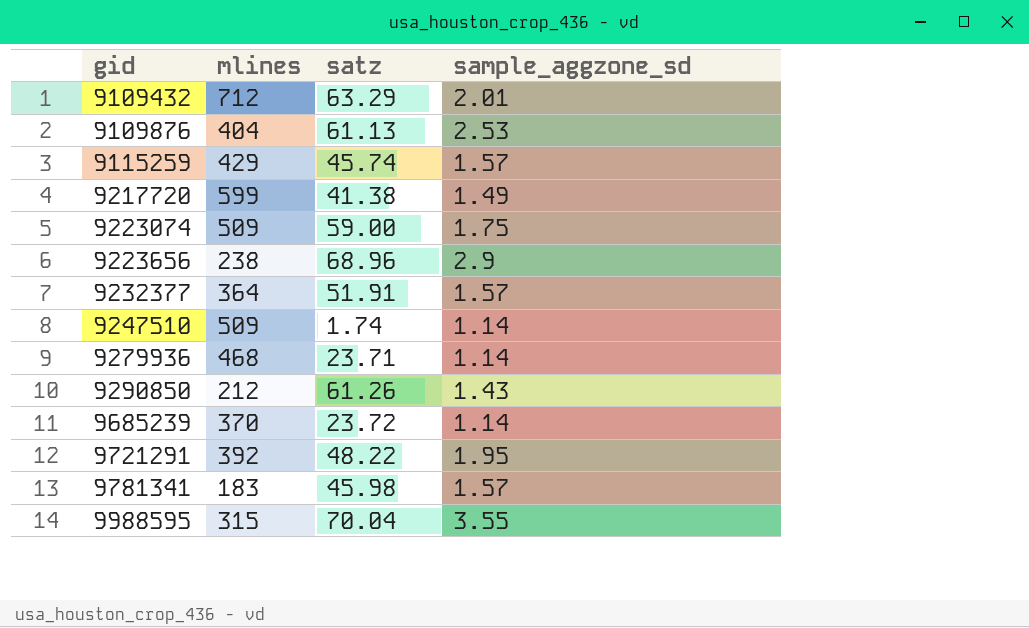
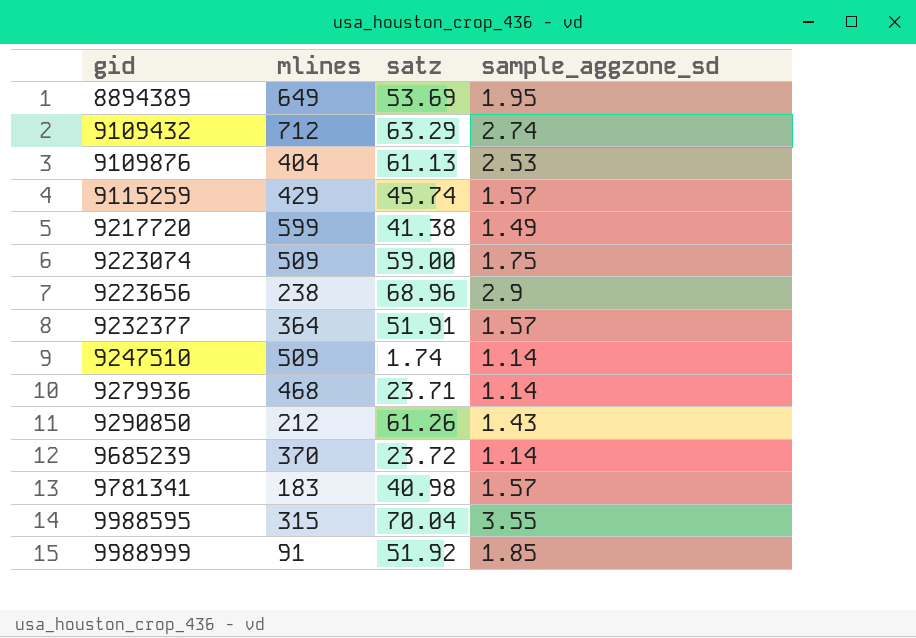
row 9721291: 392 | 48.22 | 1.95 -> none
row 8894389: none -> 649 | 53.69 | 1.95
9109432 | sample_aggzone_sd: 2.01 -> 2.74
9781341 | satz: 45.98 -> 40.98
row 9988999: none -> 91 | 51.92 | 1.85

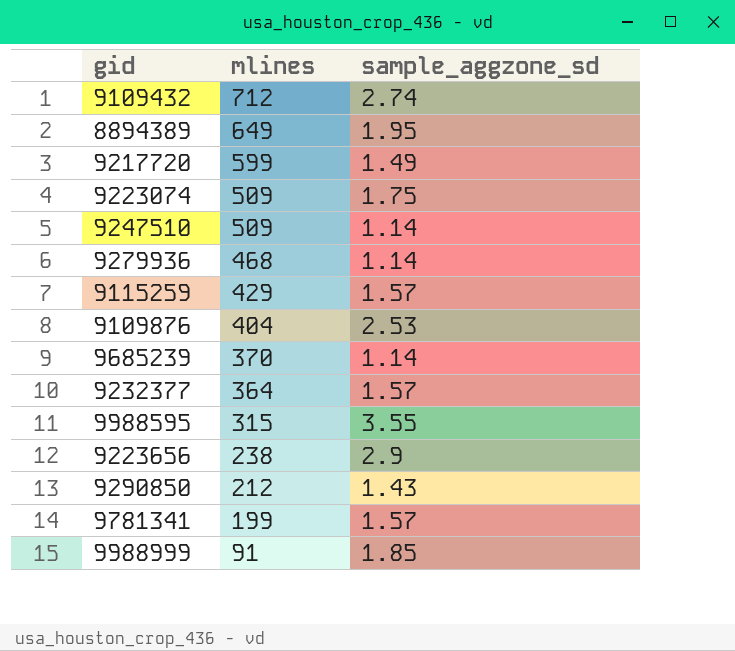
row order: gid ascending -> mlines descending
column satz | position: 3 -> none
9781341 | mlines: 183 -> 199

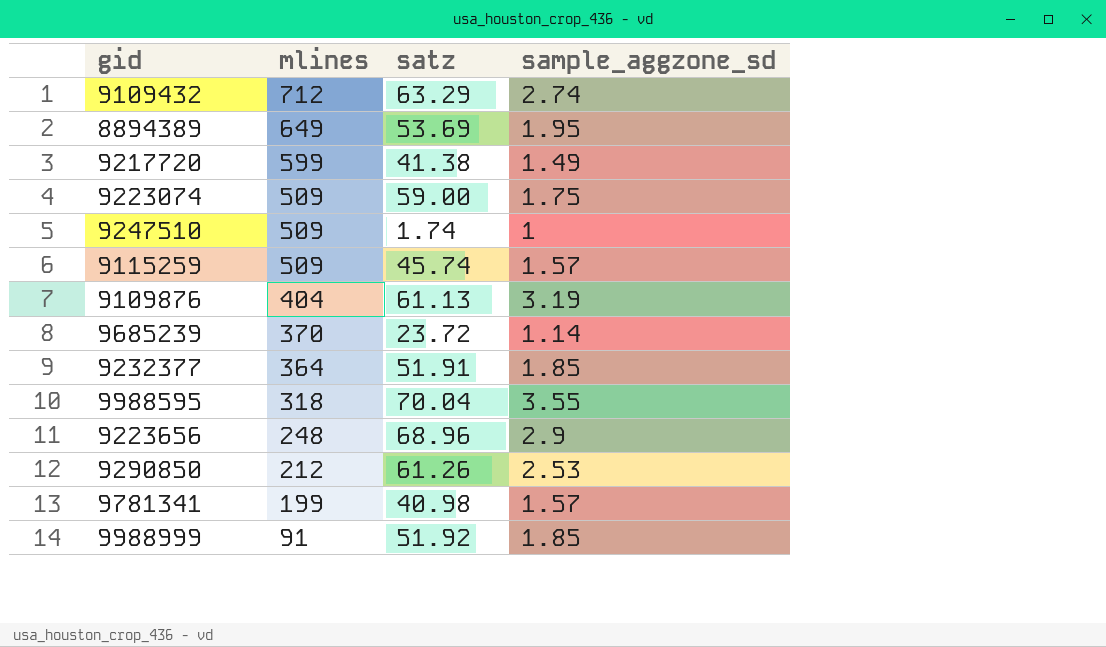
column satz | position: none -> 3
row 9279936: 468 | 1.14 -> none
9247510 | sample_aggzone_sd: 1.14 -> 1
9115259 | mlines: 429 -> 509
9109876 | sample_aggzone_sd: 2.53 -> 3.19
9232377 | sample_aggzone_sd: 1.57 -> 1.85
9988595 | mlines: 315 -> 318
9223656 | mlines: 238 -> 248
9290850 | sample_aggzone_sd: 1.43 -> 2.53

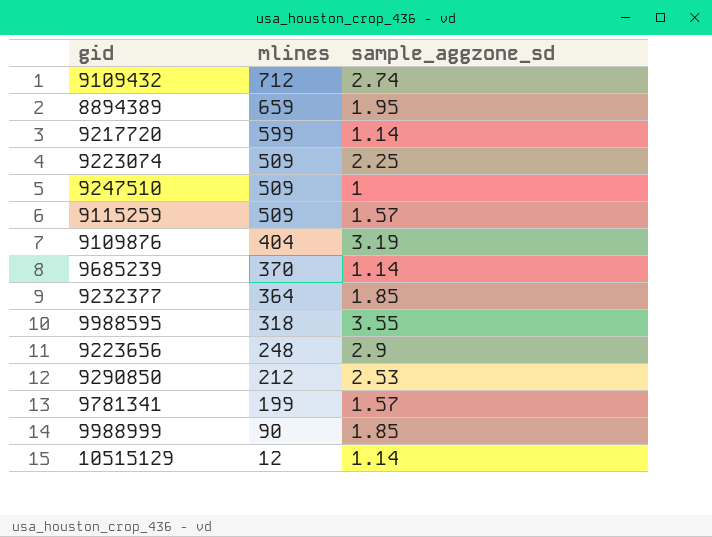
column satz | position: 3 -> none
8894389 | mlines: 649 -> 659
9217720 | sample_aggzone_sd: 1.49 -> 1.14
9223074 | sample_aggzone_sd: 1.75 -> 2.25
9988999 | mlines: 91 -> 90
row 10515129: none -> 12 | 1.14

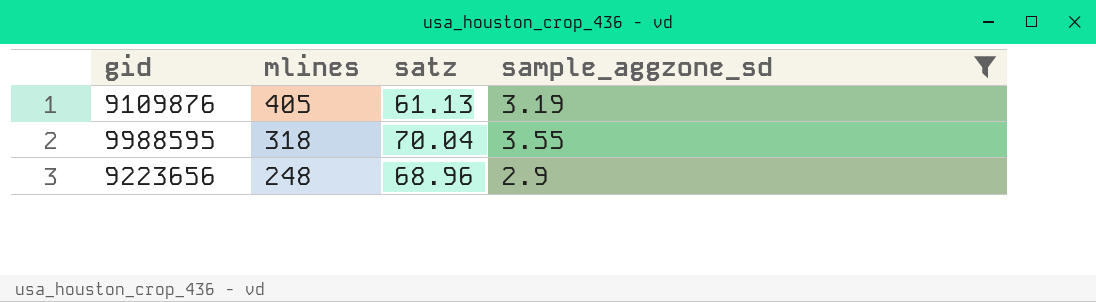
filter: none -> sample_aggzone_sd >= 2.9
column satz | position: none -> 3
9109876 | mlines: 404 -> 405

